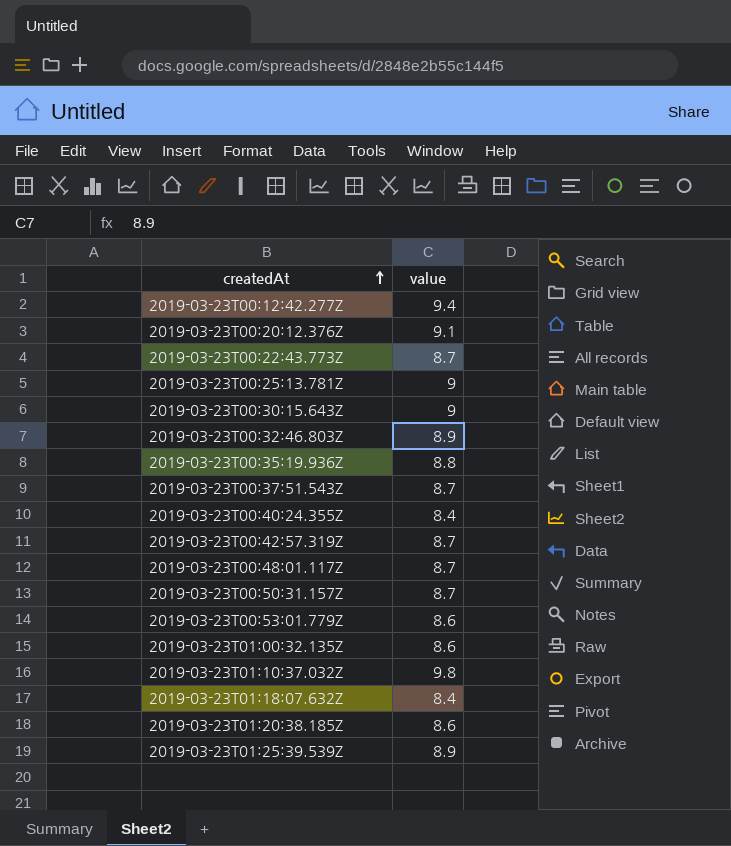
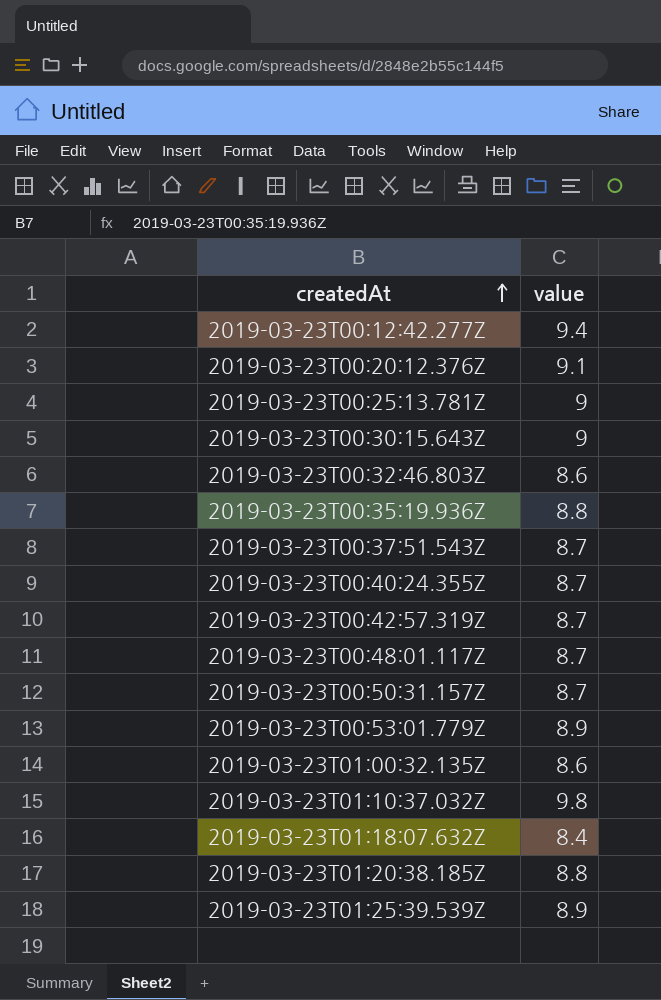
row 2019-03-23T00:22:43.773Z: 8.7 -> none
2019-03-23T00:32:46.803Z | value: 8.9 -> 8.6
2019-03-23T00:40:24.355Z | value: 8.4 -> 8.7
2019-03-23T00:53:01.779Z | value: 8.6 -> 8.9
2019-03-23T01:20:38.185Z | value: 8.6 -> 8.8

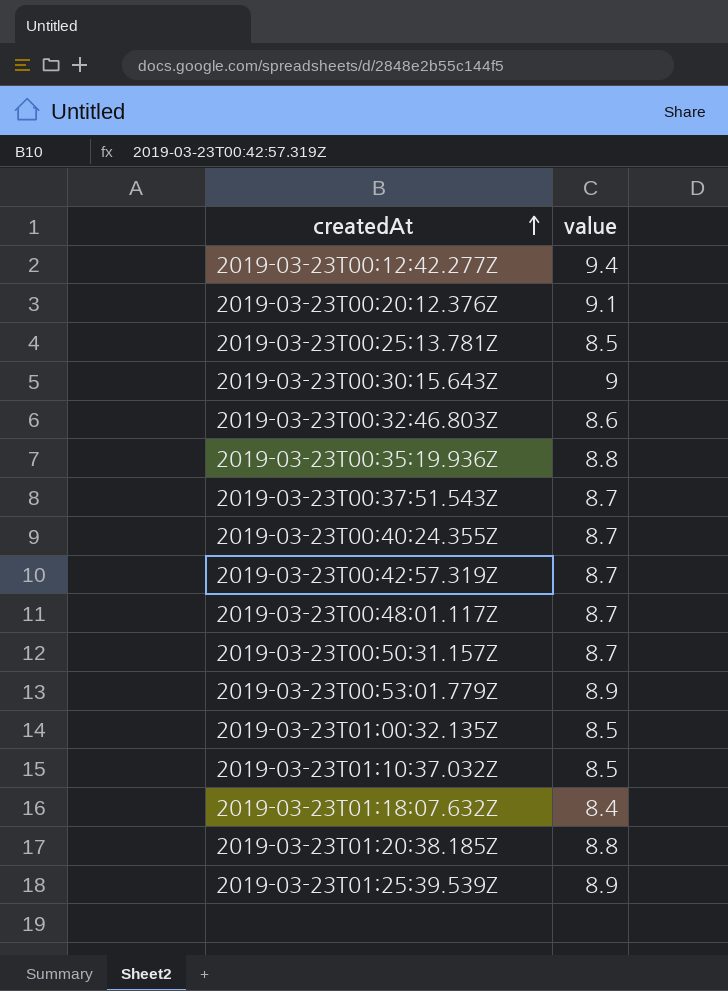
2019-03-23T00:25:13.781Z | value: 9 -> 8.5
2019-03-23T01:00:32.135Z | value: 8.6 -> 8.5
2019-03-23T01:10:37.032Z | value: 9.8 -> 8.5

